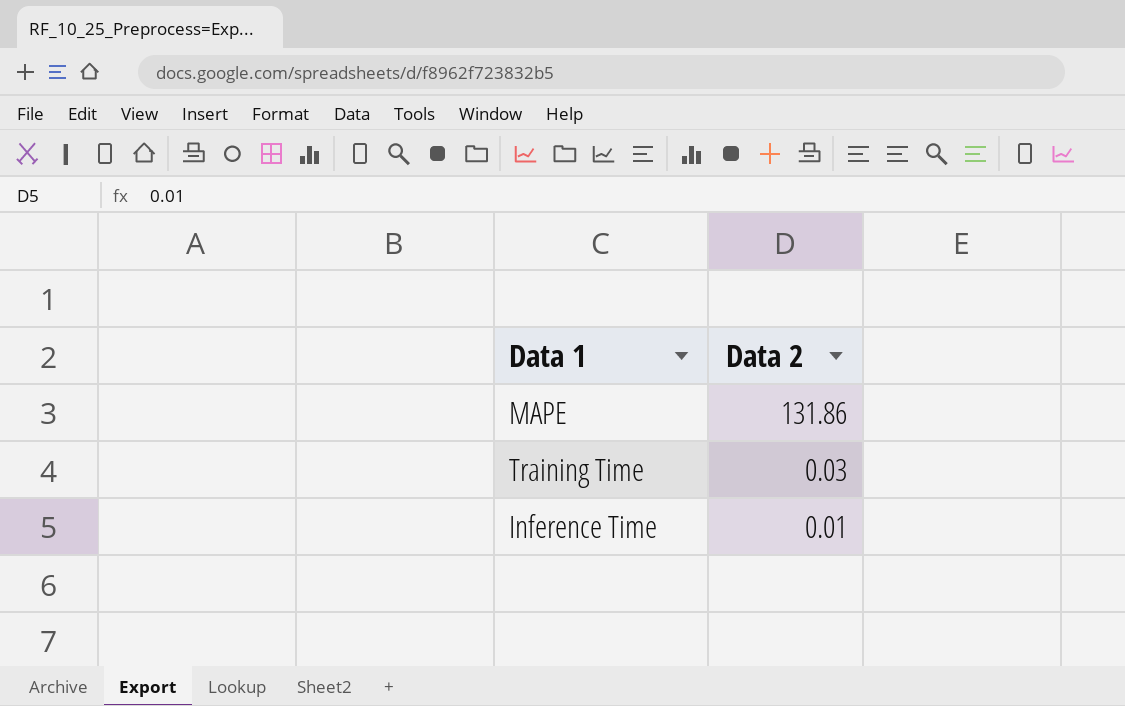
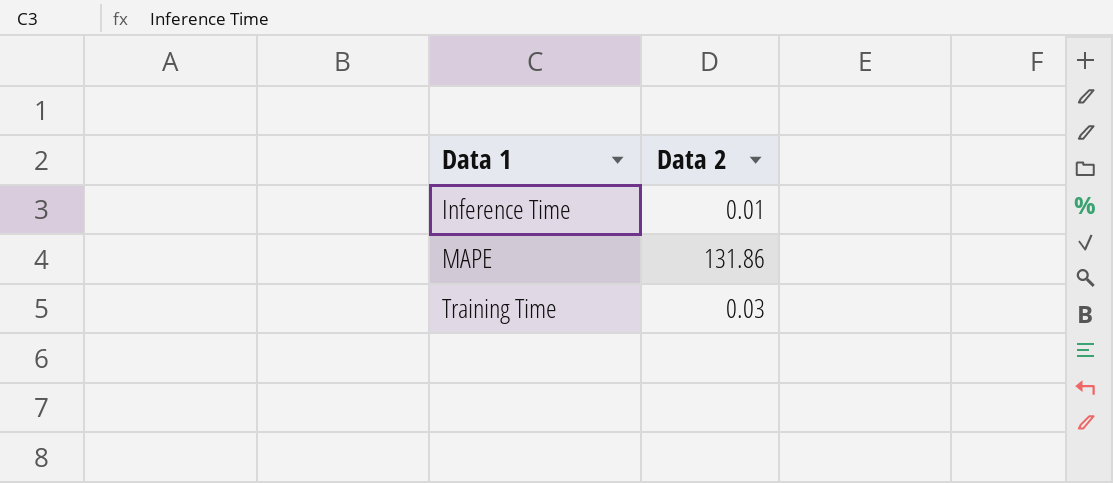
row order: Data 2 descending -> Data 1 ascending

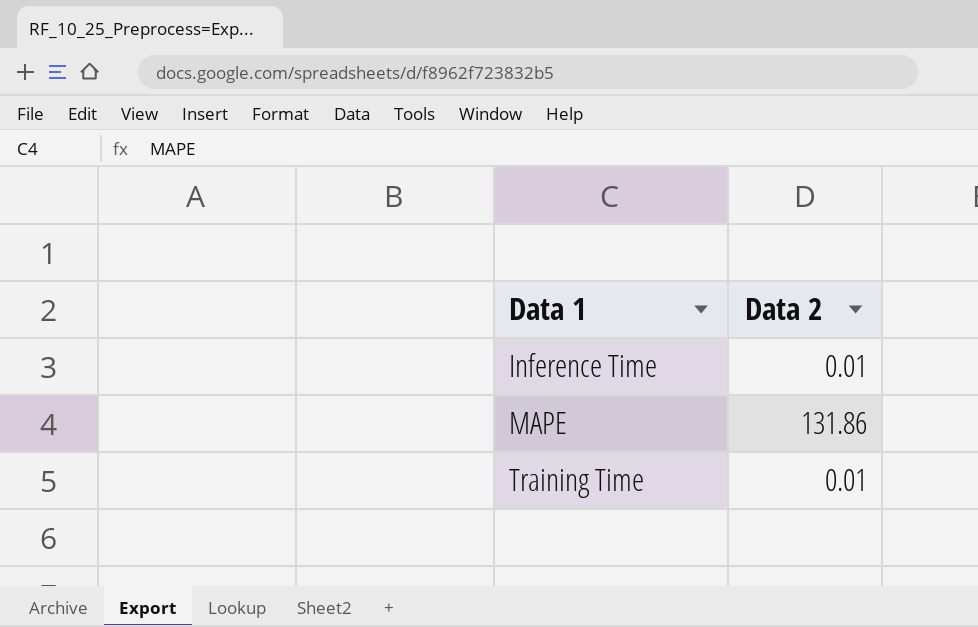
Training Time | Data 2: 0.03 -> 0.01

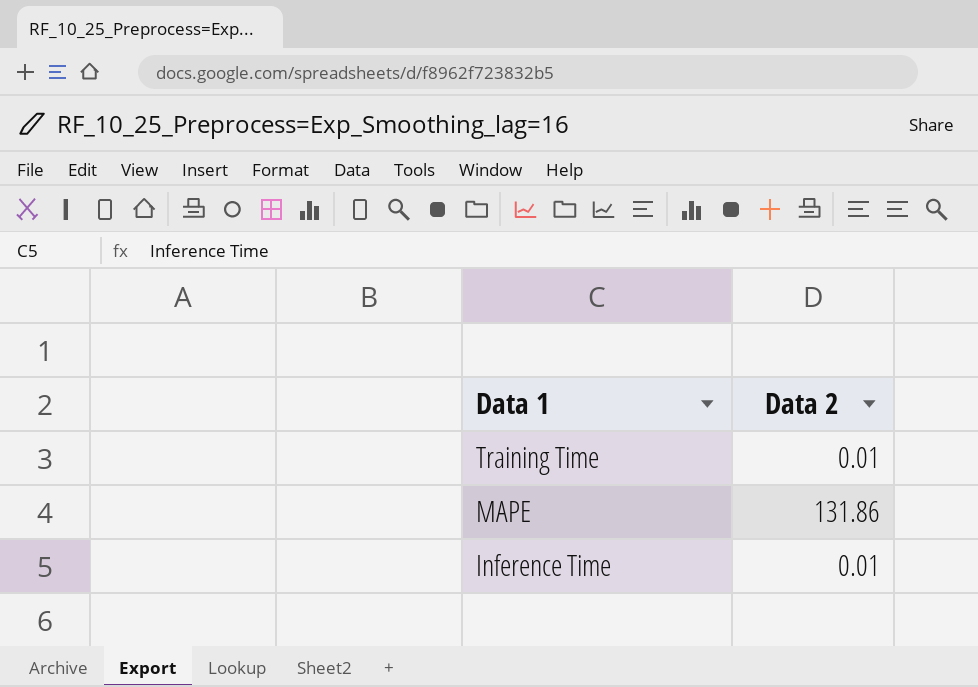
row order: Data 1 ascending -> Data 1 descending

